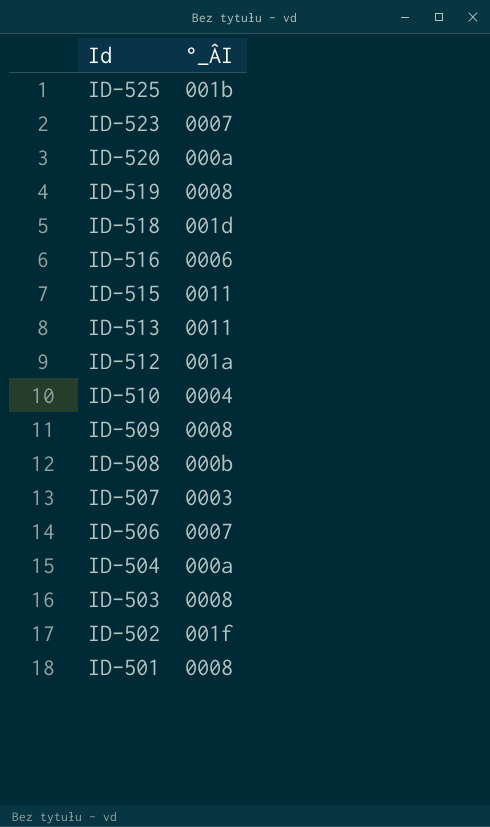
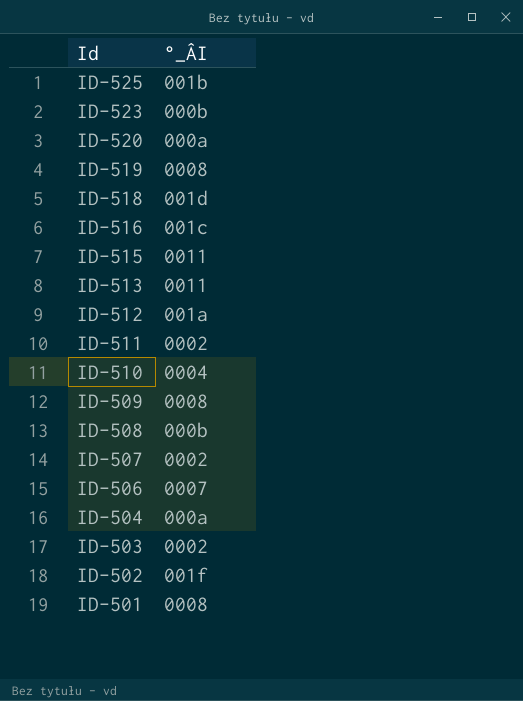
ID-523 | °_ÂI: 0007 -> 000b
ID-516 | °_ÂI: 0006 -> 001c
row ID-511: none -> 0002
ID-507 | °_ÂI: 0003 -> 0002
ID-503 | °_ÂI: 0008 -> 0002

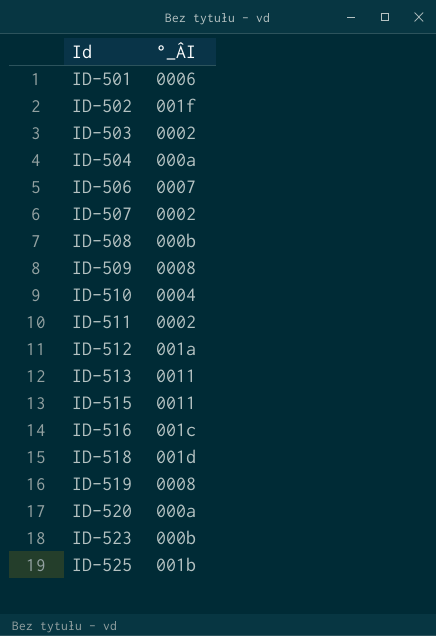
row order: Id descending -> Id ascending
ID-501 | °_ÂI: 0008 -> 0006

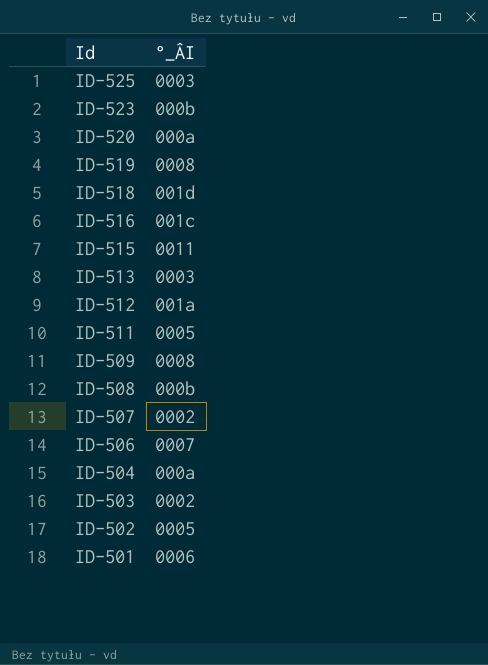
row order: Id ascending -> Id descending
row ID-510: 0004 -> none
ID-525 | °_ÂI: 001b -> 0003
ID-513 | °_ÂI: 0011 -> 0003
ID-511 | °_ÂI: 0002 -> 0005
ID-502 | °_ÂI: 001f -> 0005

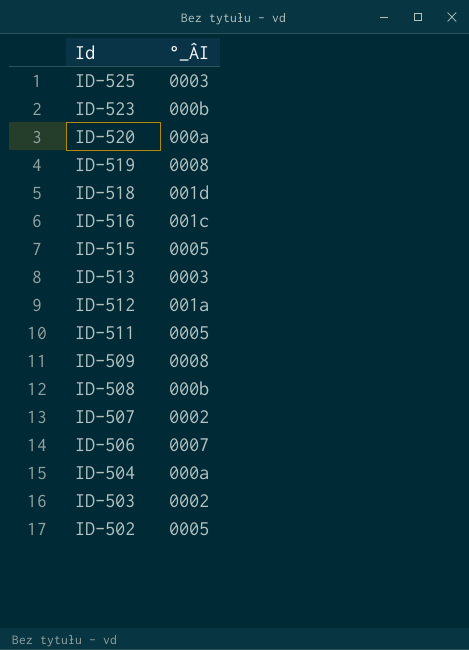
row ID-501: 0006 -> none
ID-515 | °_ÂI: 0011 -> 0005

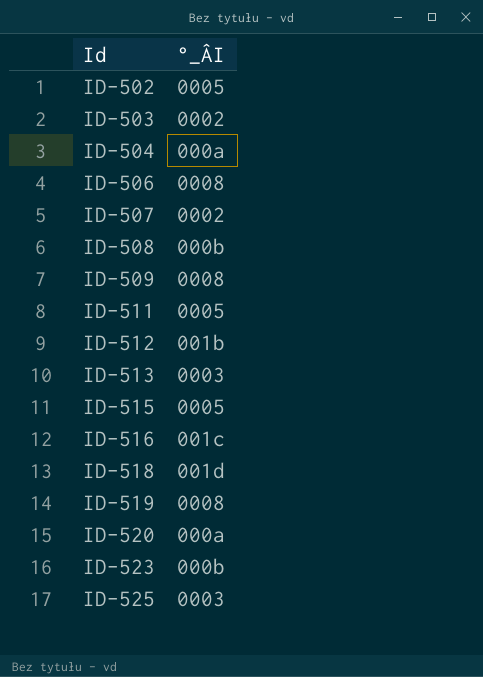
row order: Id descending -> Id ascending
ID-506 | °_ÂI: 0007 -> 0008
ID-512 | °_ÂI: 001a -> 001b

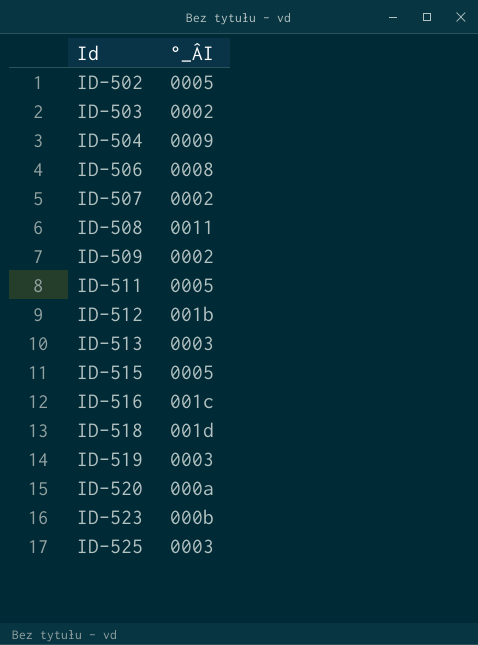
ID-504 | °_ÂI: 000a -> 0009
ID-508 | °_ÂI: 000b -> 0011
ID-509 | °_ÂI: 0008 -> 0002
ID-519 | °_ÂI: 0008 -> 0003

